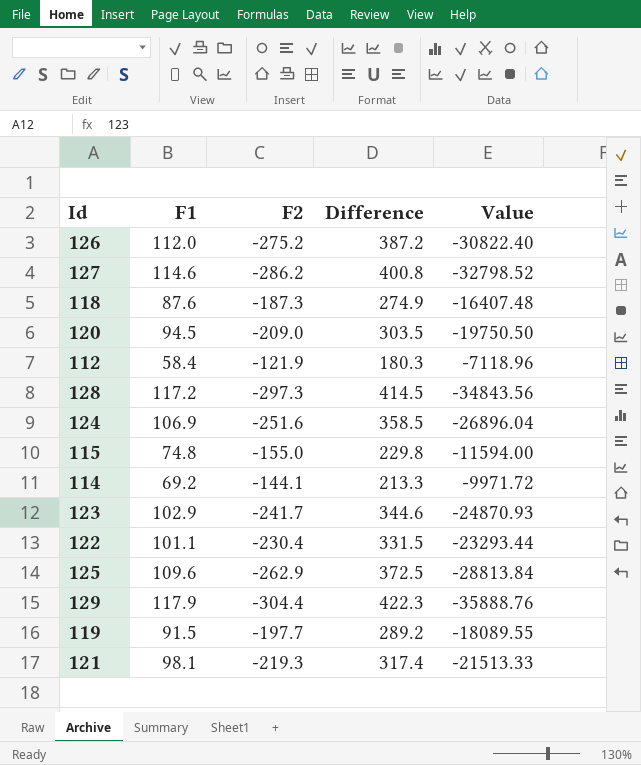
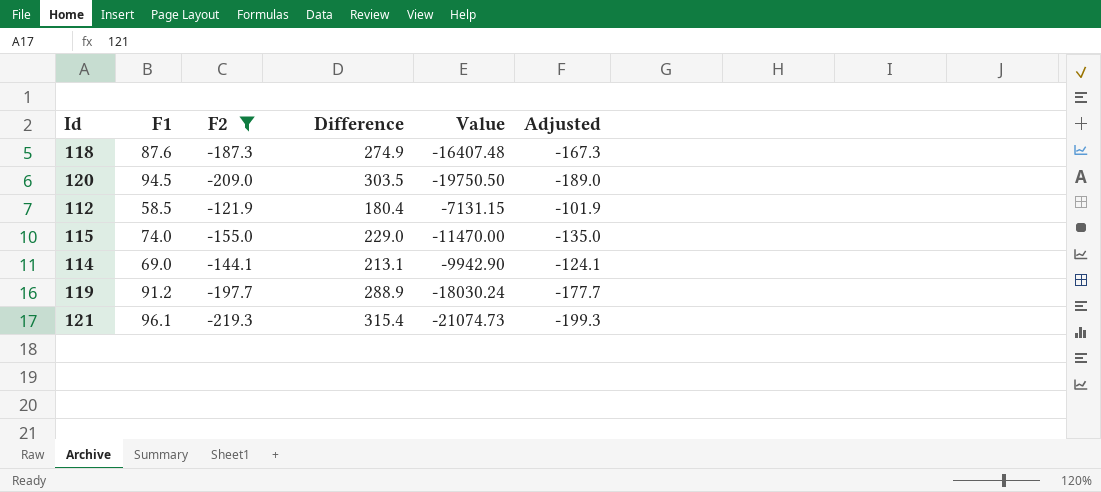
filter: none -> F2 >= -219.3
column Adjusted | formula: none -> [F2] + 20
112 | F1: 58.4 -> 58.5
112 | Difference: 180.3 -> 180.4
112 | Value: -7118.96 -> -7131.15
115 | F1: 74.8 -> 74.0
115 | Difference: 229.8 -> 229.0
115 | Value: -11594.00 -> -11470.00
114 | F1: 69.2 -> 69.0
114 | Difference: 213.3 -> 213.1
114 | Value: -9971.72 -> -9942.90
119 | F1: 91.5 -> 91.2
119 | Difference: 289.2 -> 288.9
119 | Value: -18089.55 -> -18030.24
121 | F1: 98.1 -> 96.1
121 | Difference: 317.4 -> 315.4
121 | Value: -21513.33 -> -21074.73

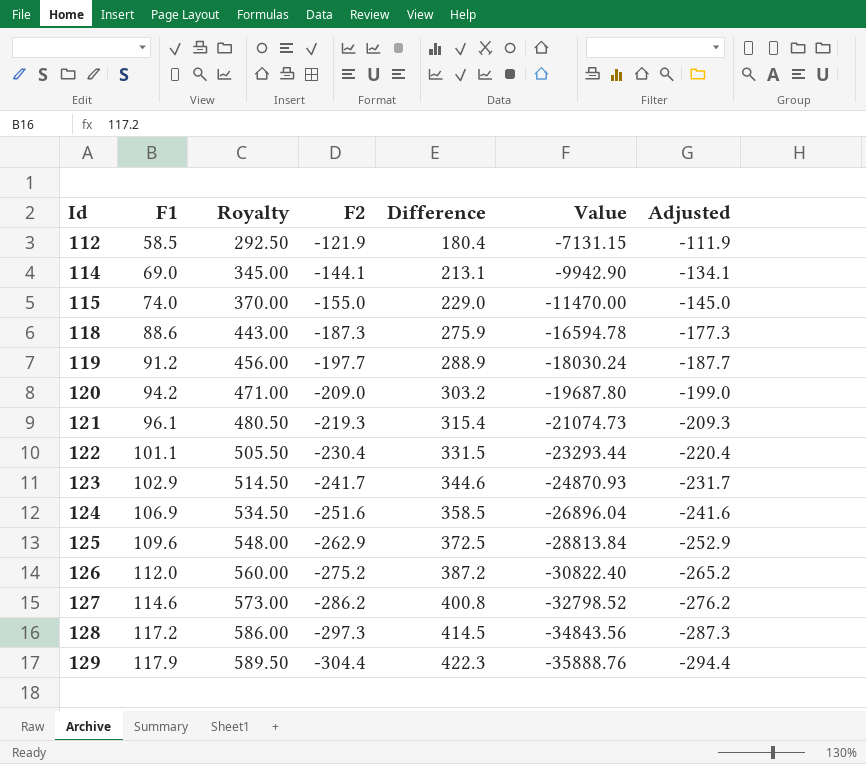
filter: F2 >= -219.3 -> none
row order: none -> Id ascending
column Royalty | formula: none -> [F1] * 5
column Adjusted | formula: [F2] + 20 -> [F2] + 10
118 | F1: 87.6 -> 88.6
118 | Difference: 274.9 -> 275.9
118 | Value: -16407.48 -> -16594.78
120 | F1: 94.5 -> 94.2
120 | Difference: 303.5 -> 303.2
120 | Value: -19750.50 -> -19687.80

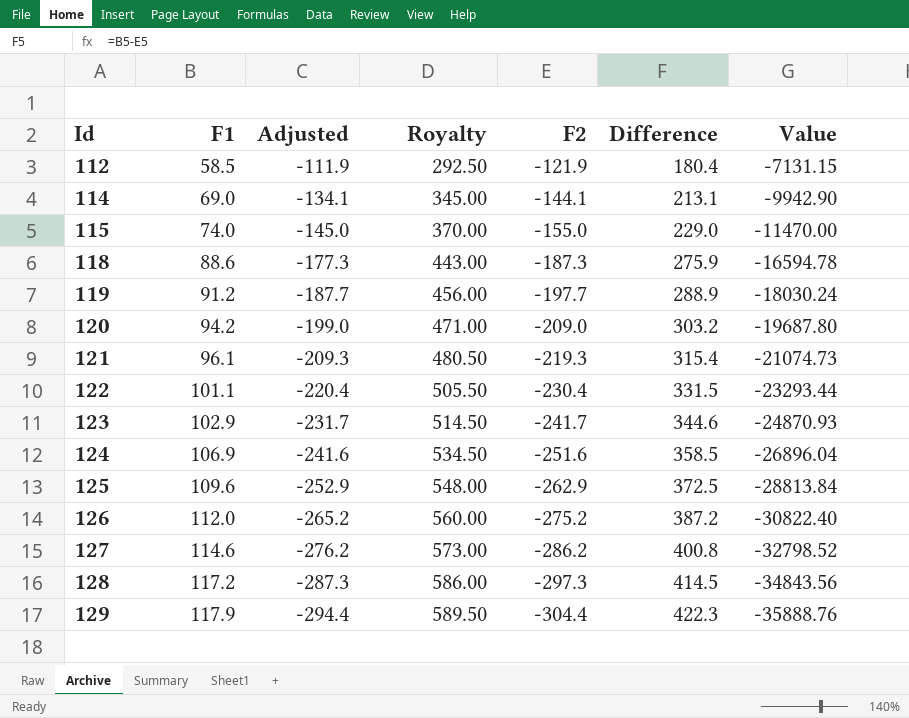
column Adjusted | position: 7 -> 3

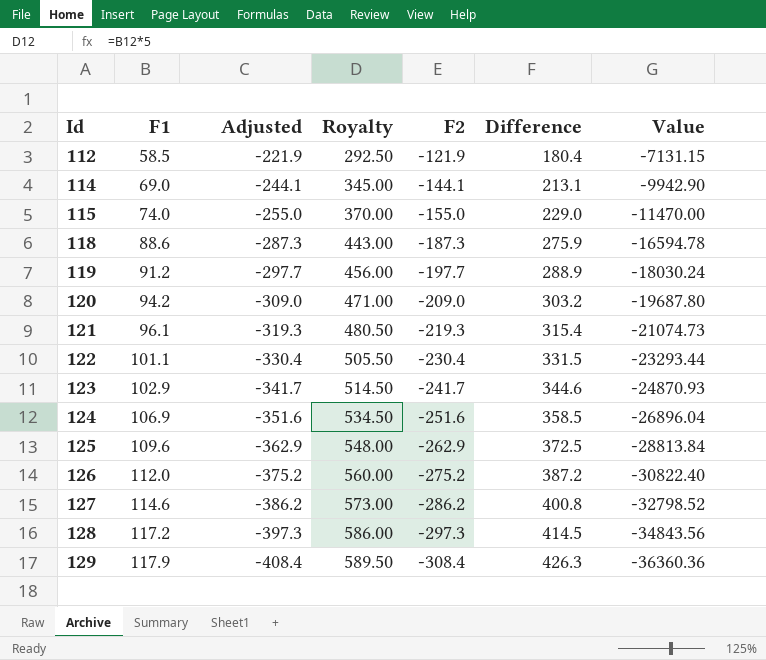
column Adjusted | formula: [F2] + 10 -> [F2] - 100
129 | F2: -304.4 -> -308.4
129 | Difference: 422.3 -> 426.3
129 | Value: -35888.76 -> -36360.36

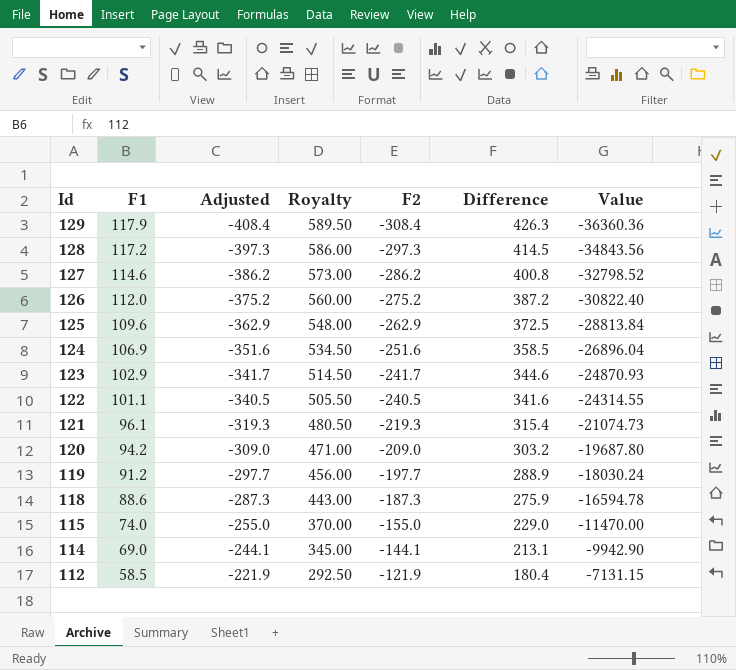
row order: Id ascending -> Id descending
122 | Adjusted: -330.4 -> -340.5
122 | F2: -230.4 -> -240.5
122 | Difference: 331.5 -> 341.6
122 | Value: -23293.44 -> -24314.55

